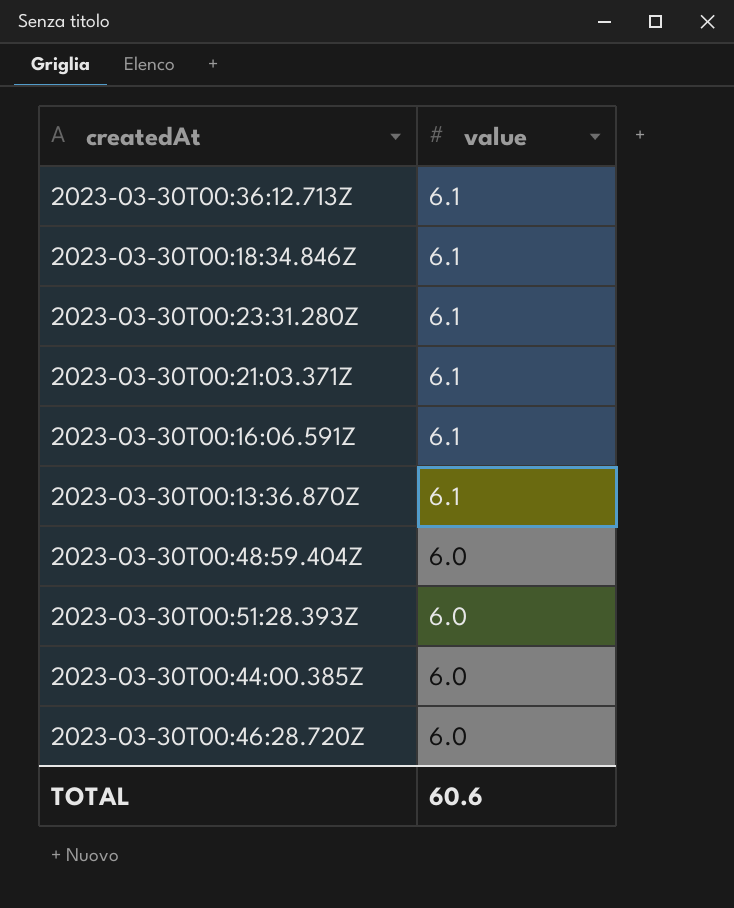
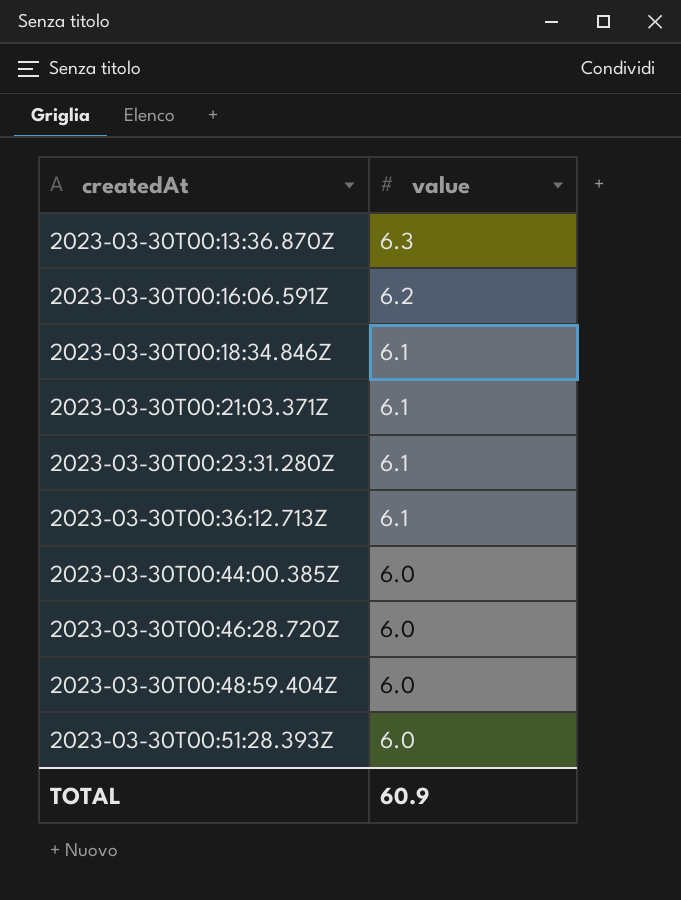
row order: value descending -> createdAt ascending
2023-03-30T00:13:36.870Z | value: 6.1 -> 6.3
2023-03-30T00:16:06.591Z | value: 6.1 -> 6.2
TOTAL | value: 60.6 -> 60.9

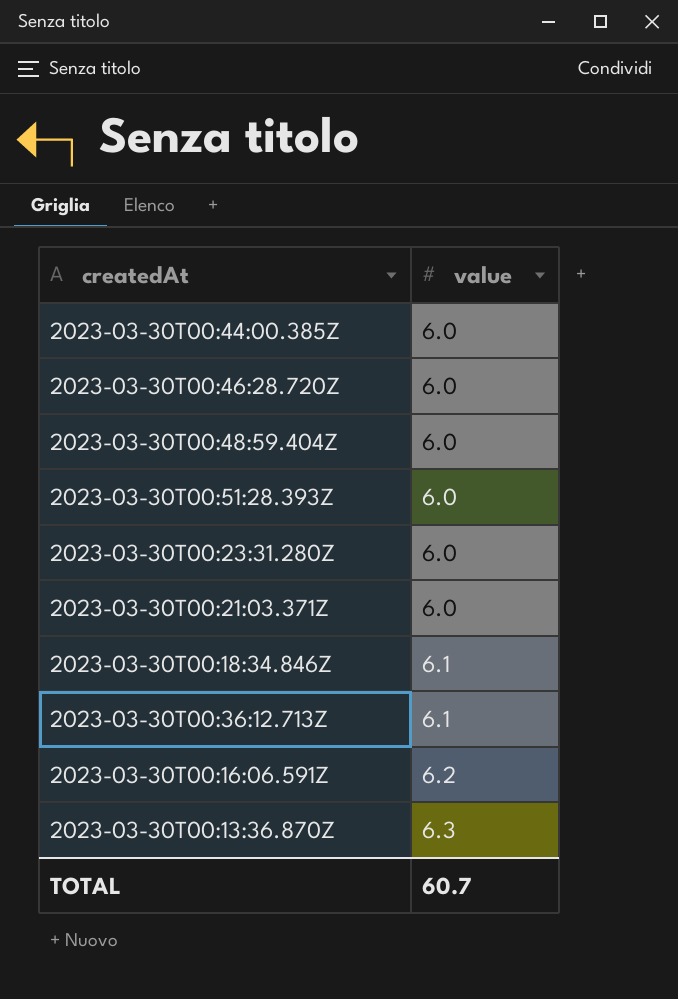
row order: createdAt ascending -> value ascending
2023-03-30T00:23:31.280Z | value: 6.1 -> 6.0
2023-03-30T00:21:03.371Z | value: 6.1 -> 6.0
TOTAL | value: 60.9 -> 60.7

